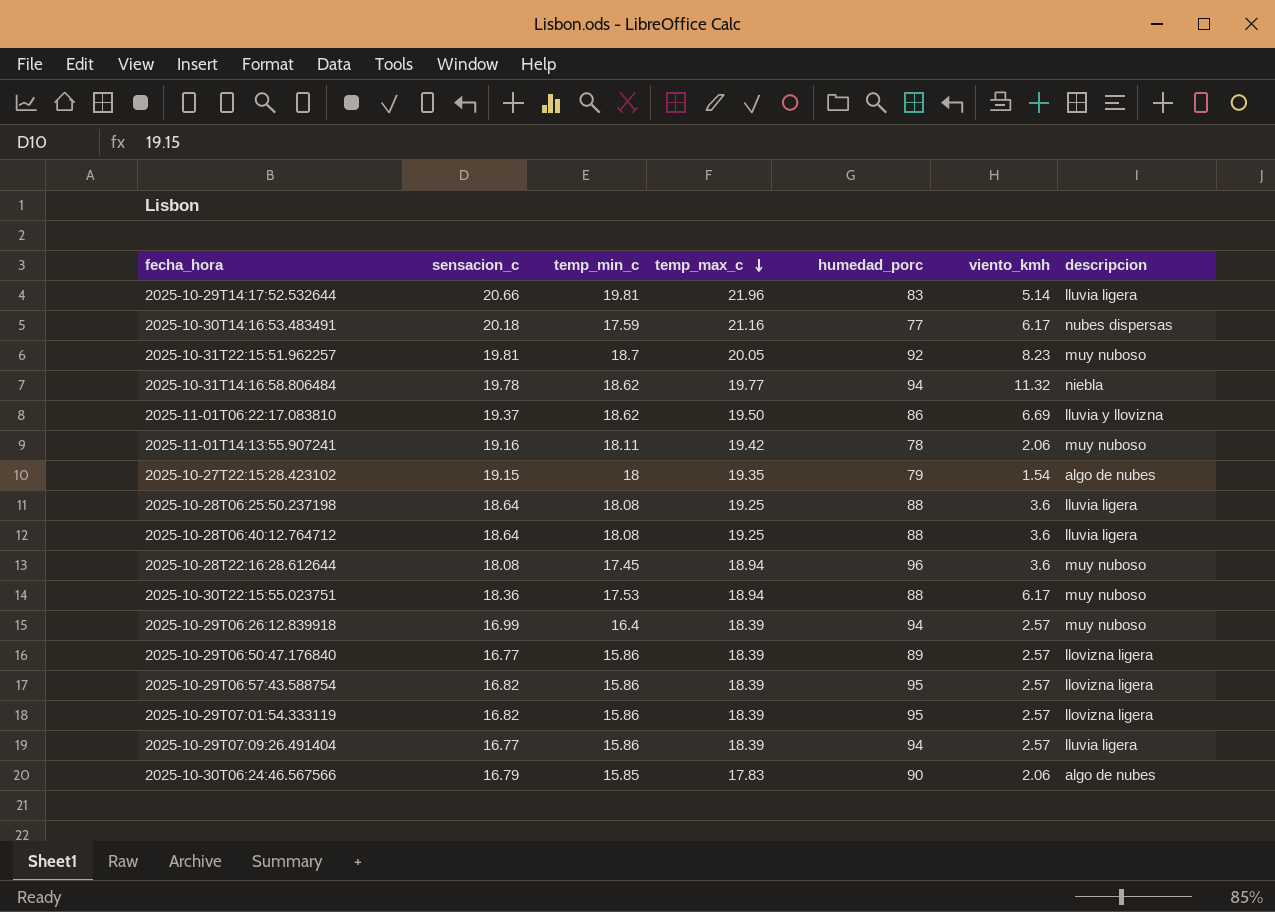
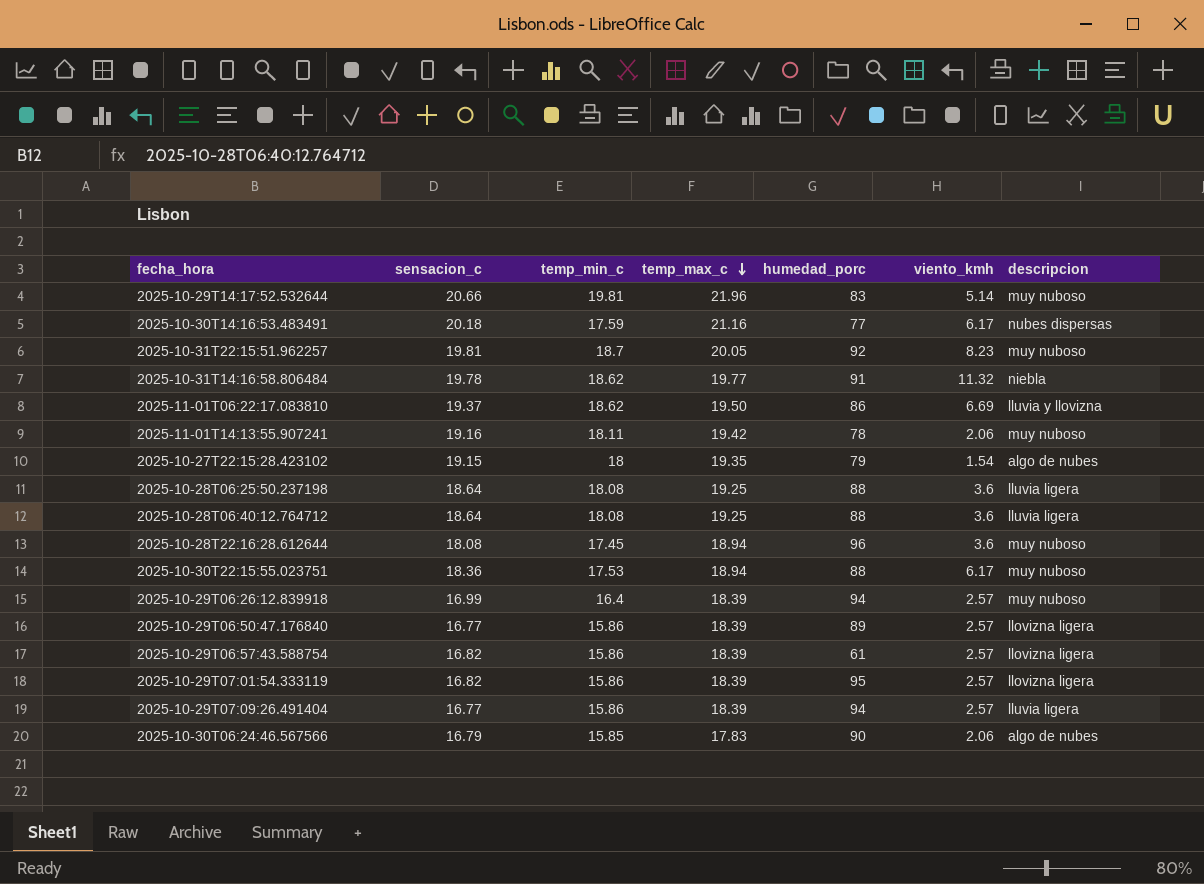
2025-10-29T14:17:52.532644 | descripcion: lluvia ligera -> muy nuboso
2025-10-31T14:16:58.806484 | humedad_porc: 94 -> 91
2025-10-29T06:57:43.588754 | humedad_porc: 95 -> 61

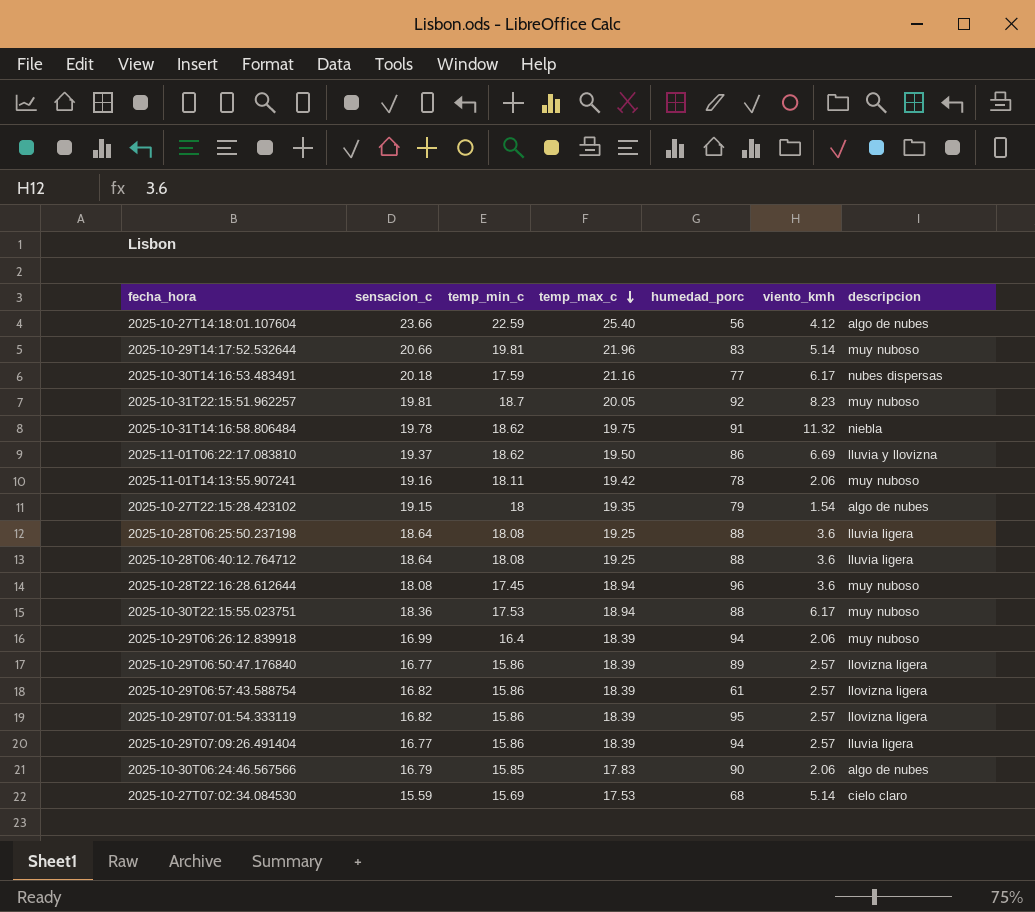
row 2025-10-27T14:18:01.107604: none -> 23.66 | 22.59 | 25.40 | 56 | 4.12 | algo de nubes
2025-10-31T14:16:58.806484 | temp_max_c: 19.77 -> 19.75
2025-10-29T06:26:12.839918 | viento_kmh: 2.57 -> 2.06
row 2025-10-27T07:02:34.084530: none -> 15.59 | 15.69 | 17.53 | 68 | 5.14 | cielo claro

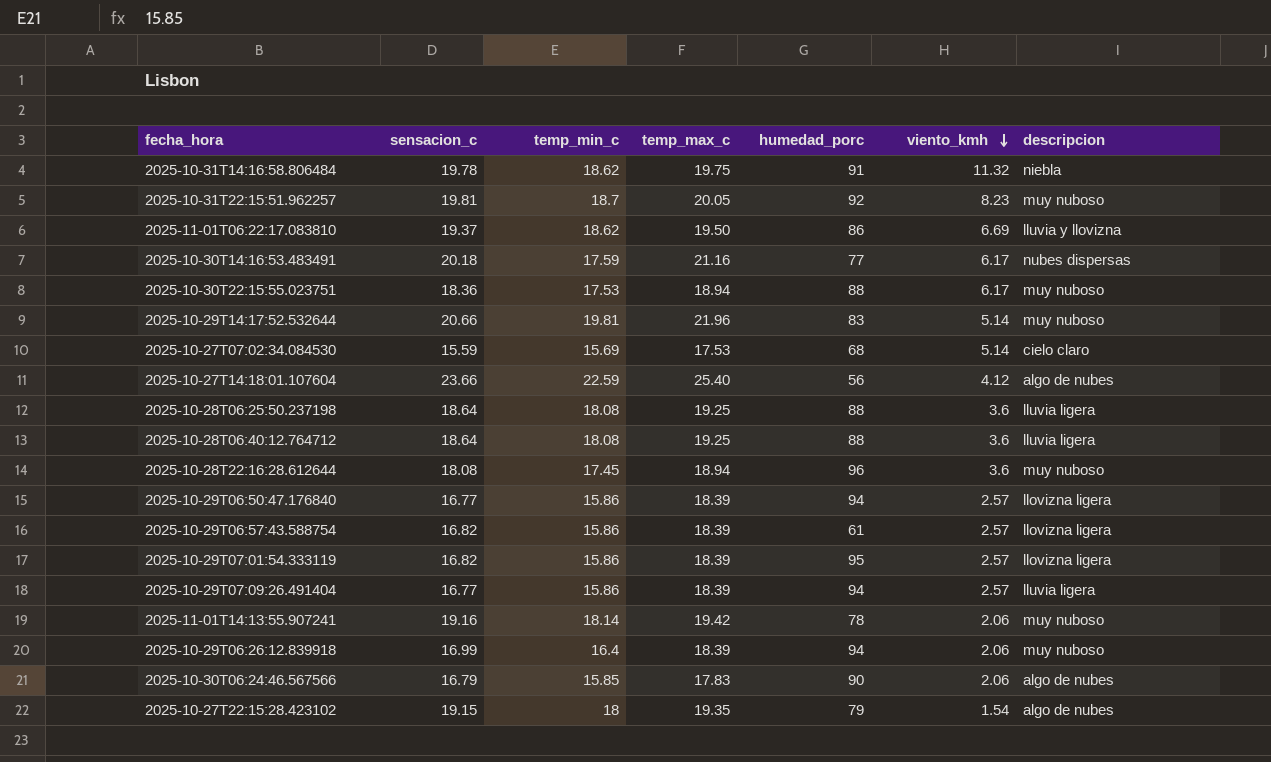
row order: temp_max_c descending -> viento_kmh descending
2025-10-29T06:50:47.176840 | humedad_porc: 89 -> 94
2025-11-01T14:13:55.907241 | temp_min_c: 18.11 -> 18.14

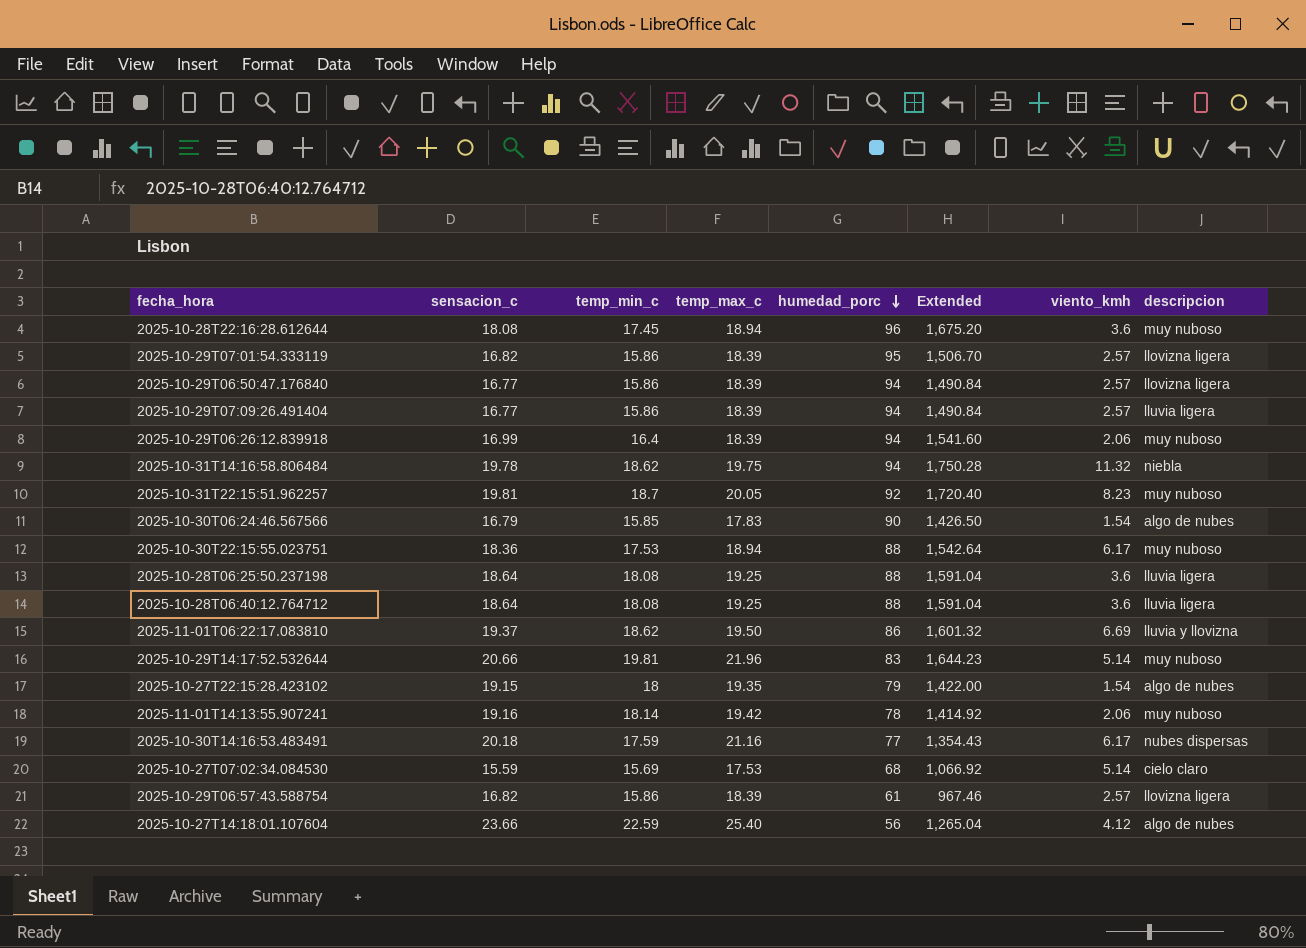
row order: viento_kmh descending -> humedad_porc descending
column Extended | formula: none -> [temp_min_c] * [humedad_porc]
2025-10-31T14:16:58.806484 | humedad_porc: 91 -> 94
2025-10-30T06:24:46.567566 | viento_kmh: 2.06 -> 1.54

